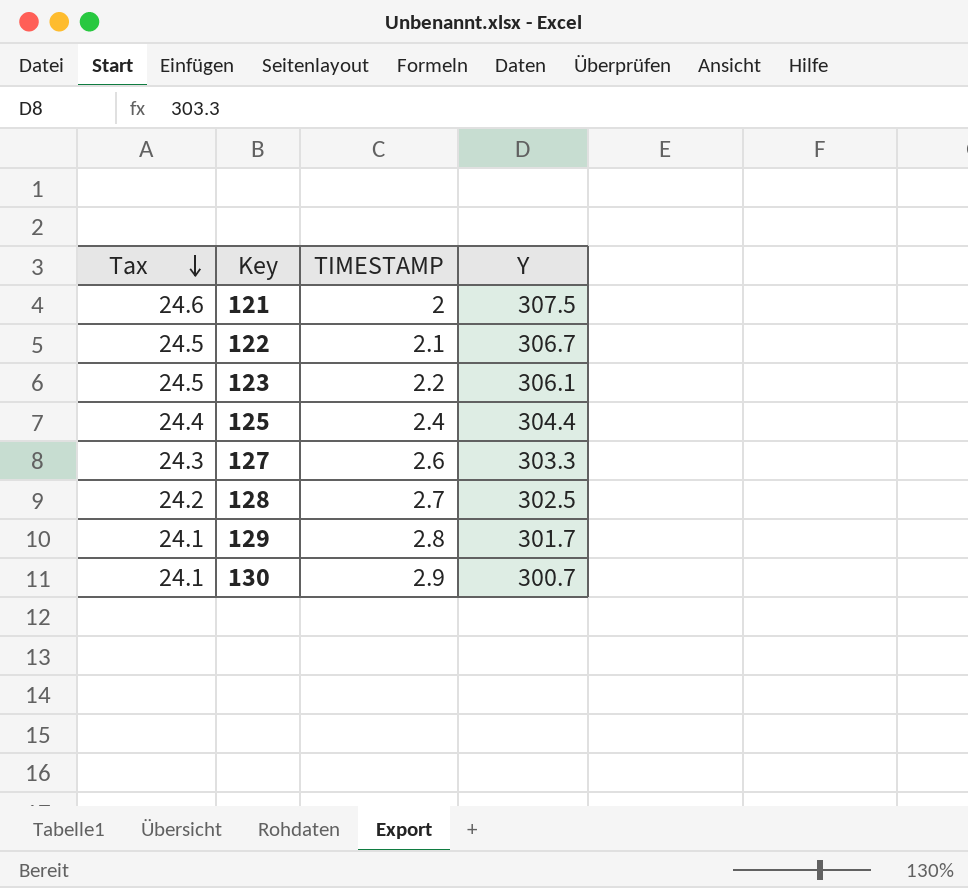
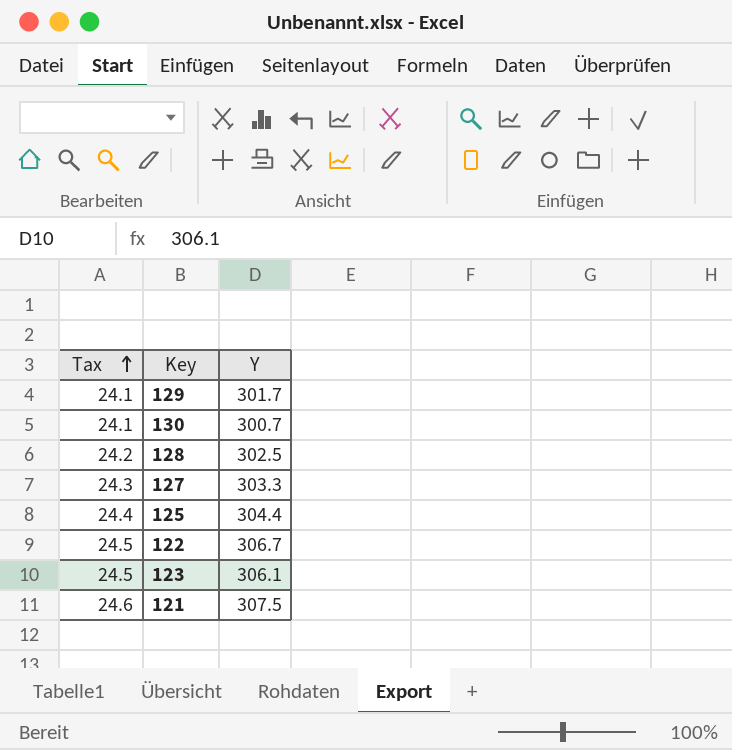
row order: Tax descending -> Tax ascending
column TIMESTAMP | position: 3 -> none

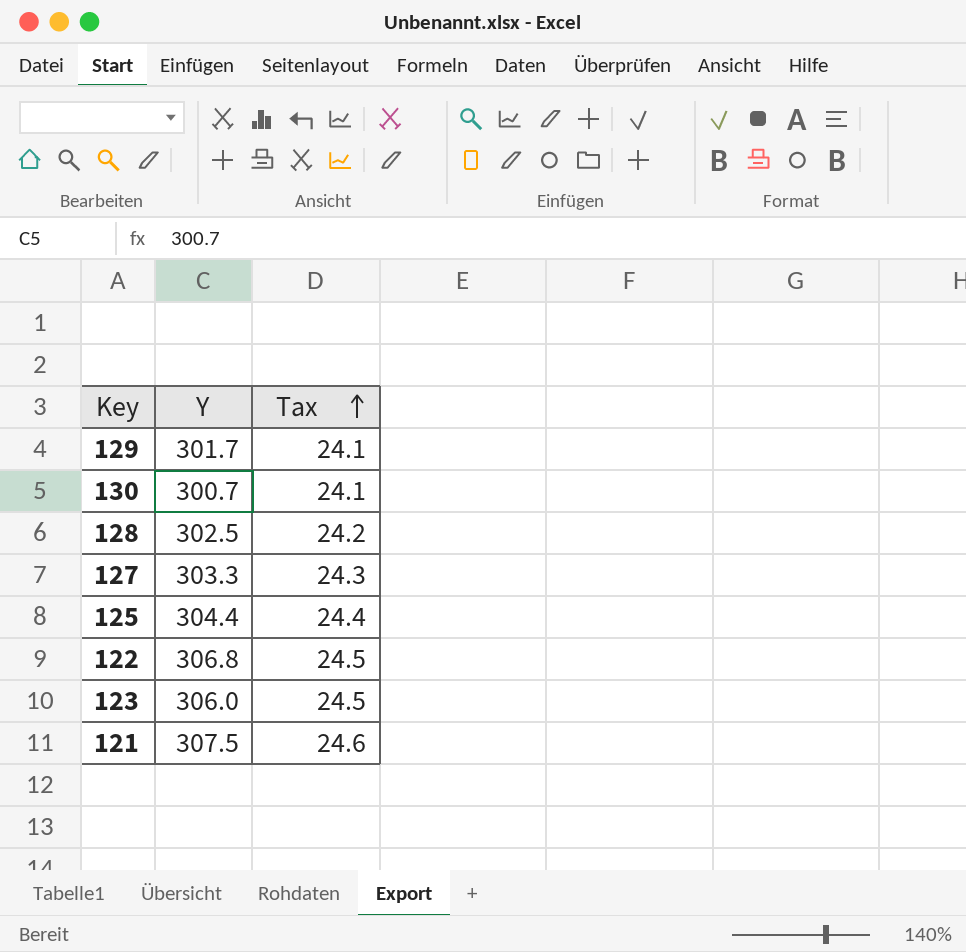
column Tax | position: 1 -> 3
122 | Y: 306.7 -> 306.8
123 | Y: 306.1 -> 306.0

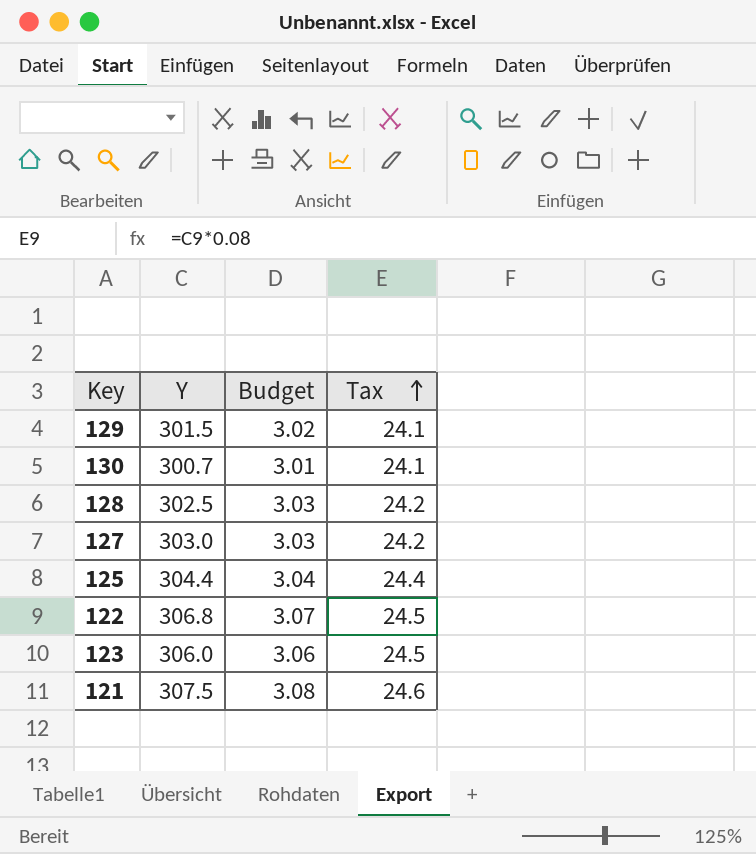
column Budget | formula: none -> [Y] * 0.01
129 | Y: 301.7 -> 301.5
127 | Y: 303.3 -> 303.0
127 | Tax: 24.3 -> 24.2

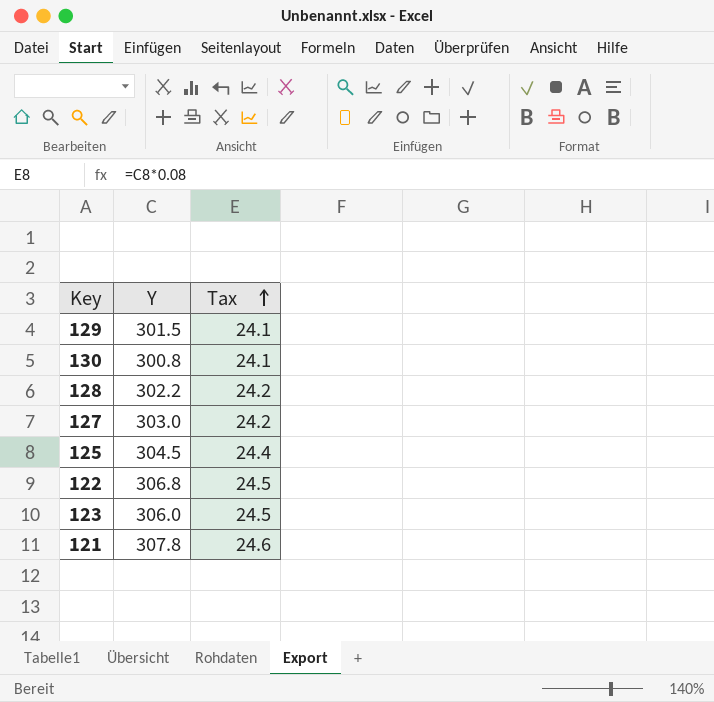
column Budget | formula: [Y] * 0.01 -> none
130 | Y: 300.7 -> 300.8
128 | Y: 302.5 -> 302.2
125 | Y: 304.4 -> 304.5
121 | Y: 307.5 -> 307.8

